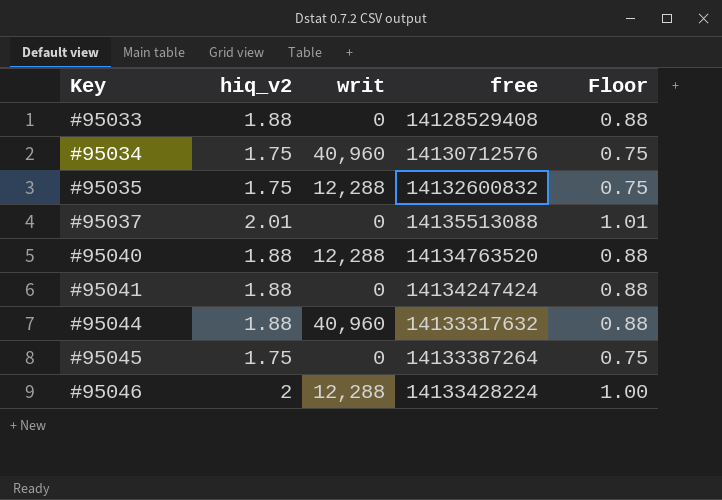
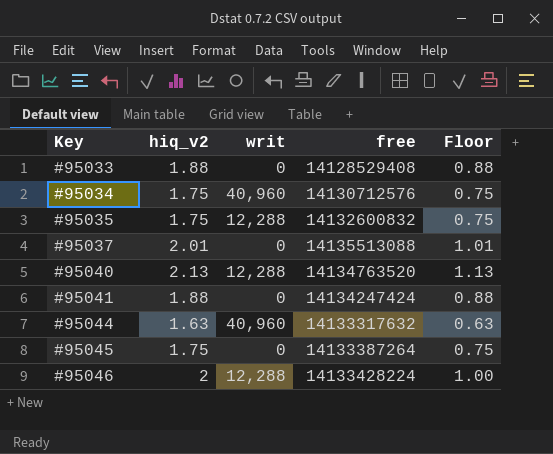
#95040 | hiq_v2: 1.88 -> 2.13
#95040 | Floor: 0.88 -> 1.13
#95044 | hiq_v2: 1.88 -> 1.63
#95044 | Floor: 0.88 -> 0.63

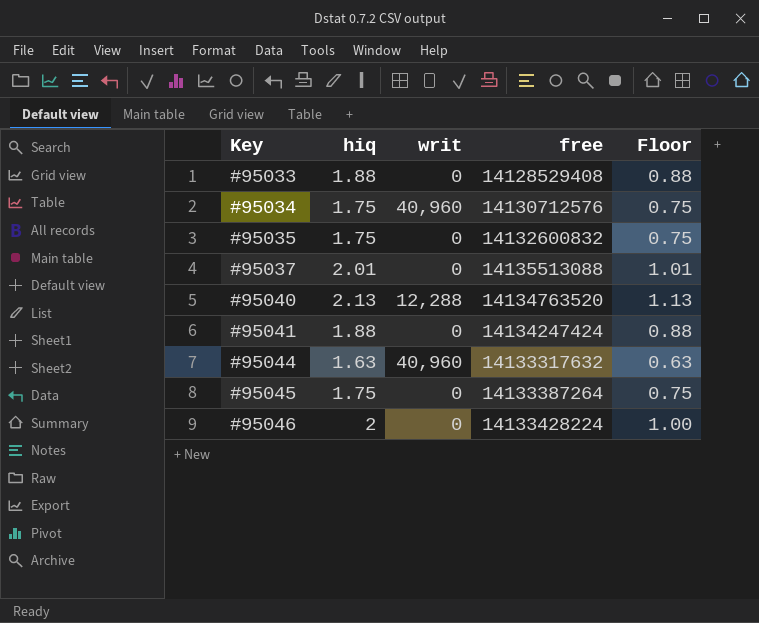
column name: hiq_v2 -> hiq
#95035 | writ: 12,288 -> 0
#95046 | writ: 12,288 -> 0

